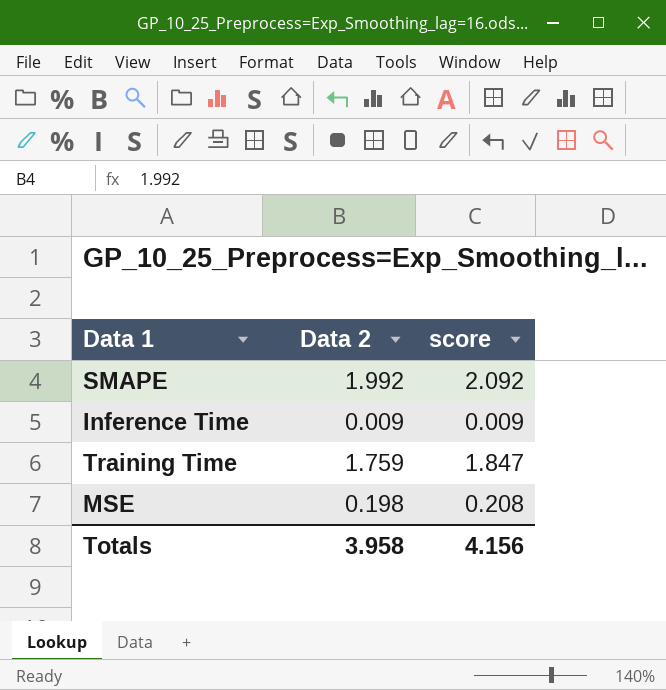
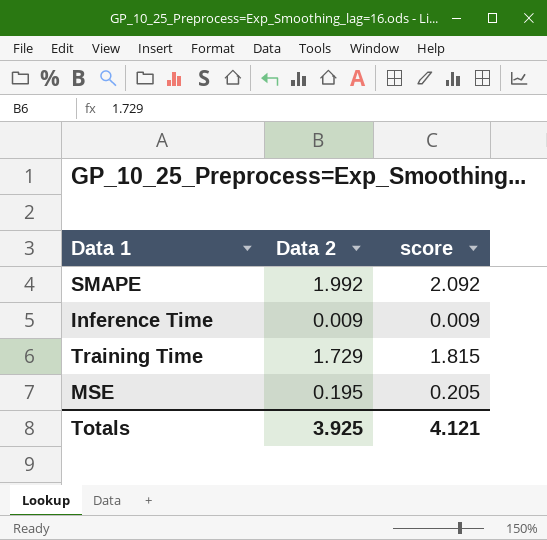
Training Time | Data 2: 1.759 -> 1.729
Training Time | score: 1.847 -> 1.815
MSE | Data 2: 0.198 -> 0.195
MSE | score: 0.208 -> 0.205
Totals | Data 2: 3.958 -> 3.925
Totals | score: 4.156 -> 4.121

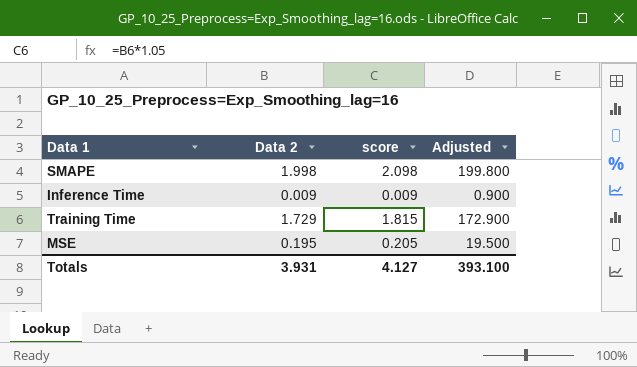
column Adjusted | formula: none -> [Data 2] * 100
SMAPE | Data 2: 1.992 -> 1.998
SMAPE | score: 2.092 -> 2.098
Totals | Data 2: 3.925 -> 3.931
Totals | score: 4.121 -> 4.127

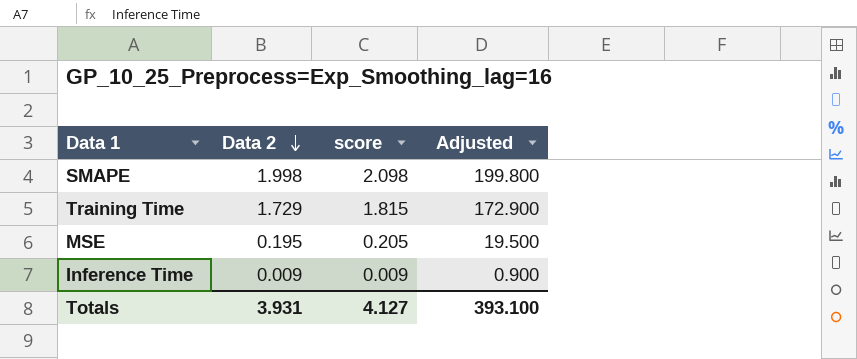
row order: none -> Data 2 descending

